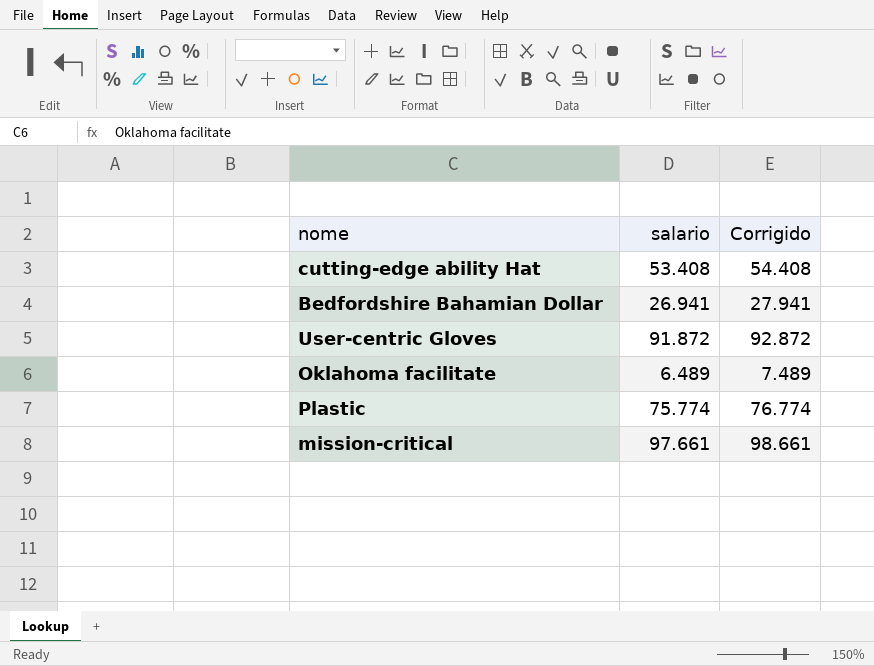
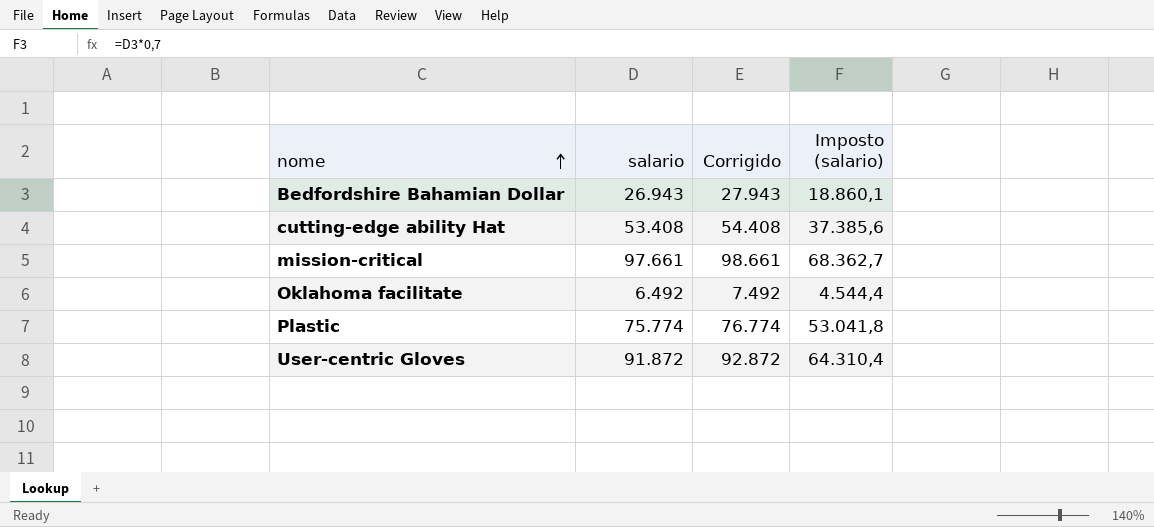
row order: none -> nome ascending
column Imposto (salario) | formula: none -> [salario] * 0,7
Bedfordshire Bahamian Dollar | salario: 26.941 -> 26.943
Bedfordshire Bahamian Dollar | Corrigido: 27.941 -> 27.943
Oklahoma facilitate | salario: 6.489 -> 6.492
Oklahoma facilitate | Corrigido: 7.489 -> 7.492

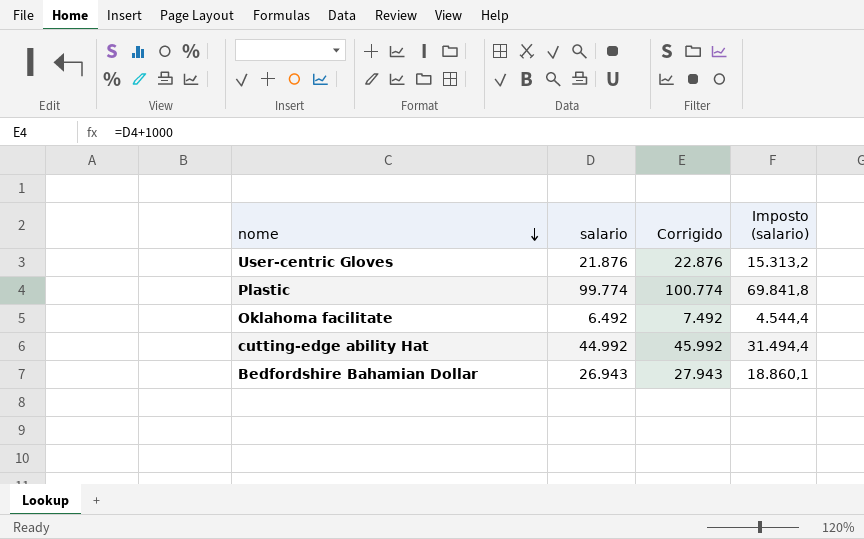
row order: nome ascending -> nome descending
row mission-critical: 97.661 | 98.661 | 68.362,7 -> none
User-centric Gloves | salario: 91.872 -> 21.876
User-centric Gloves | Corrigido: 92.872 -> 22.876
User-centric Gloves | Imposto (salario): 64.310,4 -> 15.313,2
Plastic | salario: 75.774 -> 99.774
Plastic | Corrigido: 76.774 -> 100.774
Plastic | Imposto (salario): 53.041,8 -> 69.841,8
cutting-edge ability Hat | salario: 53.408 -> 44.992
cutting-edge ability Hat | Corrigido: 54.408 -> 45.992
cutting-edge ability Hat | Imposto (salario): 37.385,6 -> 31.494,4

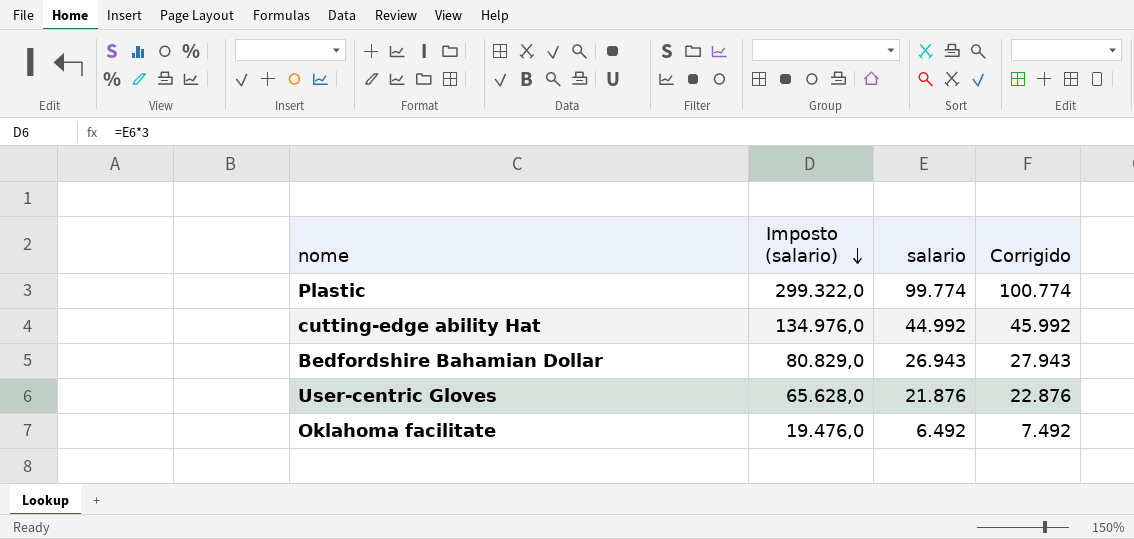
row order: nome descending -> Imposto (salario) descending
column Imposto (salario) | formula: [salario] * 0,7 -> [salario] * 3
column Imposto (salario) | position: 4 -> 2

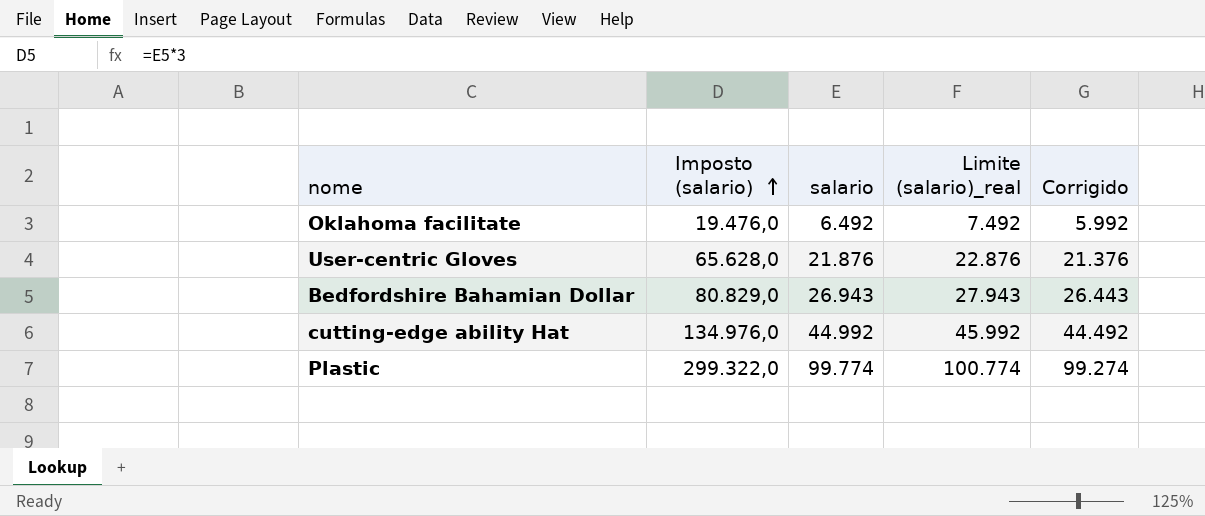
row order: Imposto (salario) descending -> Imposto (salario) ascending
column Limite (salario)_real | formula: none -> [salario] + 1000
column Corrigido | formula: [salario] + 1000 -> [salario] - 500

